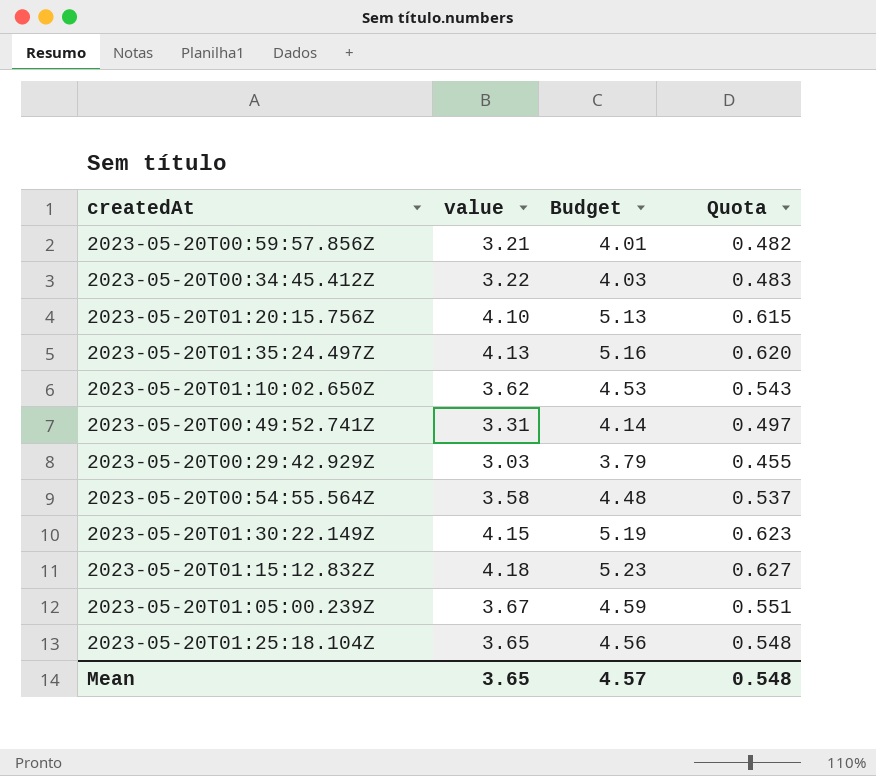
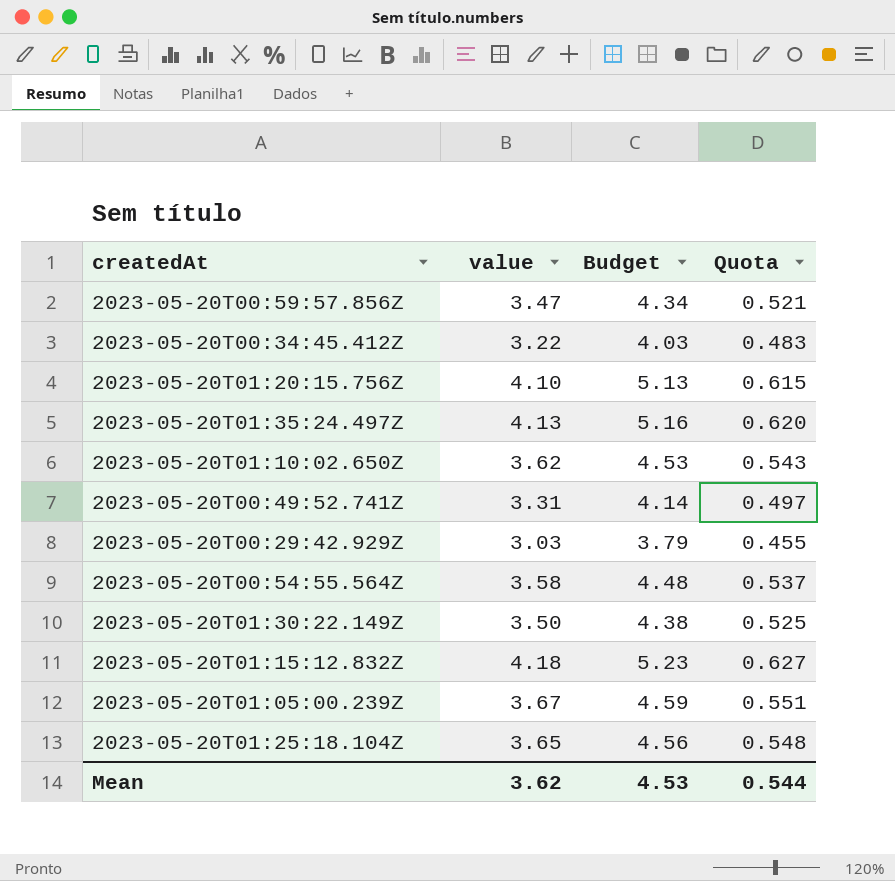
2023-05-20T00:59:57.856Z | value: 3.21 -> 3.47
2023-05-20T00:59:57.856Z | Budget: 4.01 -> 4.34
2023-05-20T00:59:57.856Z | Quota: 0.482 -> 0.521
2023-05-20T01:30:22.149Z | value: 4.15 -> 3.50
2023-05-20T01:30:22.149Z | Budget: 5.19 -> 4.38
2023-05-20T01:30:22.149Z | Quota: 0.623 -> 0.525
Mean | value: 3.65 -> 3.62
Mean | Budget: 4.57 -> 4.53
Mean | Quota: 0.548 -> 0.544

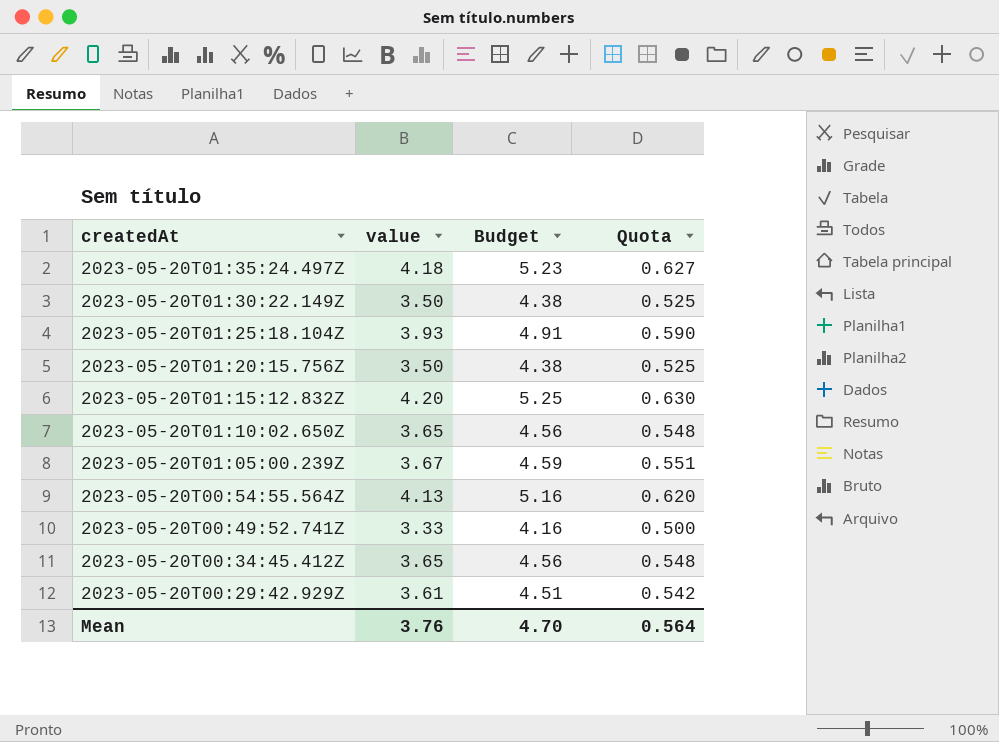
row order: none -> createdAt descending
row 2023-05-20T00:59:57.856Z: 3.47 | 4.34 | 0.521 -> none
2023-05-20T01:35:24.497Z | value: 4.13 -> 4.18
2023-05-20T01:35:24.497Z | Budget: 5.16 -> 5.23
2023-05-20T01:35:24.497Z | Quota: 0.620 -> 0.627
2023-05-20T01:25:18.104Z | value: 3.65 -> 3.93
2023-05-20T01:25:18.104Z | Budget: 4.56 -> 4.91
2023-05-20T01:25:18.104Z | Quota: 0.548 -> 0.590
2023-05-20T01:20:15.756Z | value: 4.10 -> 3.50
2023-05-20T01:20:15.756Z | Budget: 5.13 -> 4.38
2023-05-20T01:20:15.756Z | Quota: 0.615 -> 0.525
2023-05-20T01:15:12.832Z | value: 4.18 -> 4.20
2023-05-20T01:15:12.832Z | Budget: 5.23 -> 5.25
2023-05-20T01:15:12.832Z | Quota: 0.627 -> 0.630
2023-05-20T01:10:02.650Z | value: 3.62 -> 3.65
2023-05-20T01:10:02.650Z | Budget: 4.53 -> 4.56
2023-05-20T01:10:02.650Z | Quota: 0.543 -> 0.548
2023-05-20T00:54:55.564Z | value: 3.58 -> 4.13
2023-05-20T00:54:55.564Z | Budget: 4.48 -> 5.16
2023-05-20T00:54:55.564Z | Quota: 0.537 -> 0.620
2023-05-20T00:49:52.741Z | value: 3.31 -> 3.33
2023-05-20T00:49:52.741Z | Budget: 4.14 -> 4.16
2023-05-20T00:49:52.741Z | Quota: 0.497 -> 0.500
2023-05-20T00:34:45.412Z | value: 3.22 -> 3.65
2023-05-20T00:34:45.412Z | Budget: 4.03 -> 4.56
2023-05-20T00:34:45.412Z | Quota: 0.483 -> 0.548
2023-05-20T00:29:42.929Z | value: 3.03 -> 3.61
2023-05-20T00:29:42.929Z | Budget: 3.79 -> 4.51
2023-05-20T00:29:42.929Z | Quota: 0.455 -> 0.542
Mean | value: 3.62 -> 3.76
Mean | Budget: 4.53 -> 4.70
Mean | Quota: 0.544 -> 0.564

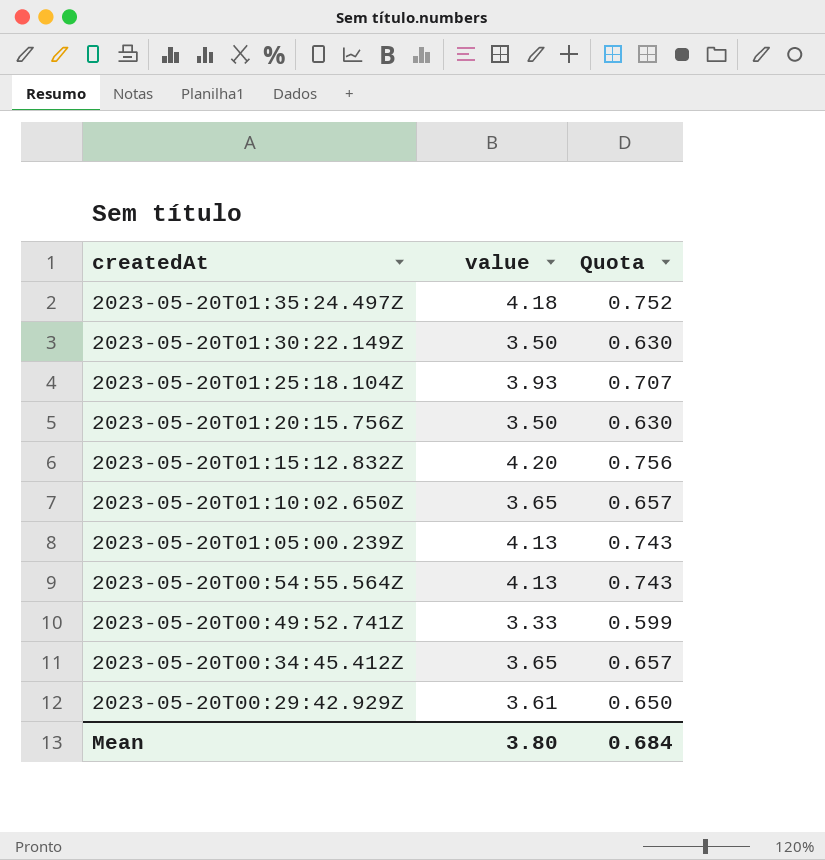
column Budget | formula: [value] * 1.25 -> none
column Quota | formula: [value] * 0.15 -> [value] * 0.18
2023-05-20T01:05:00.239Z | value: 3.67 -> 4.13
Mean | value: 3.76 -> 3.80
Mean | Quota: 0.564 -> 0.684

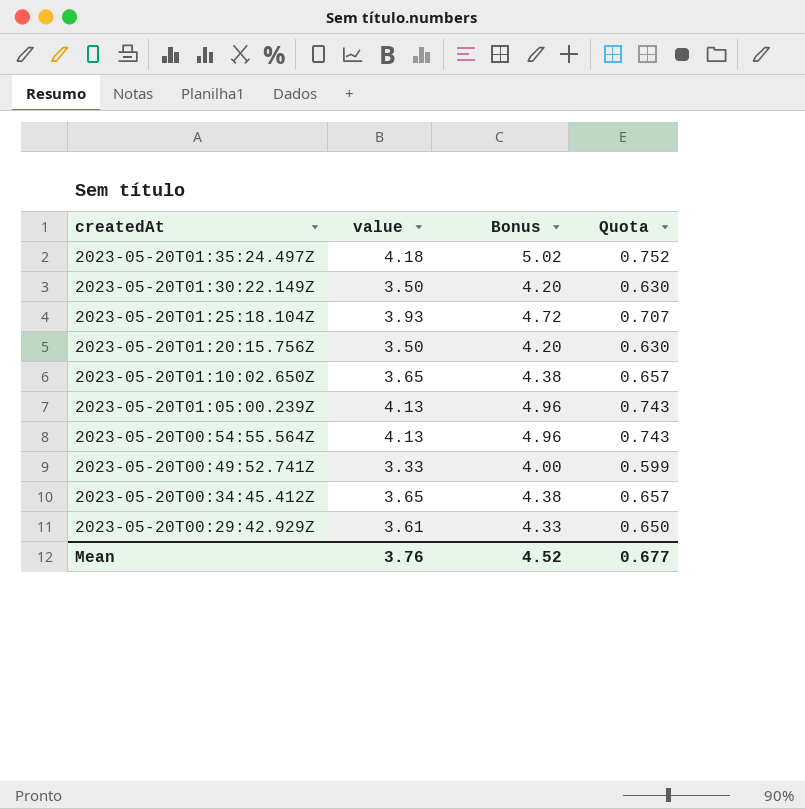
column Bonus | formula: none -> [value] * 1.2
row 2023-05-20T01:15:12.832Z: 4.20 | 0.756 -> none
Mean | value: 3.80 -> 3.76
Mean | Quota: 0.684 -> 0.677

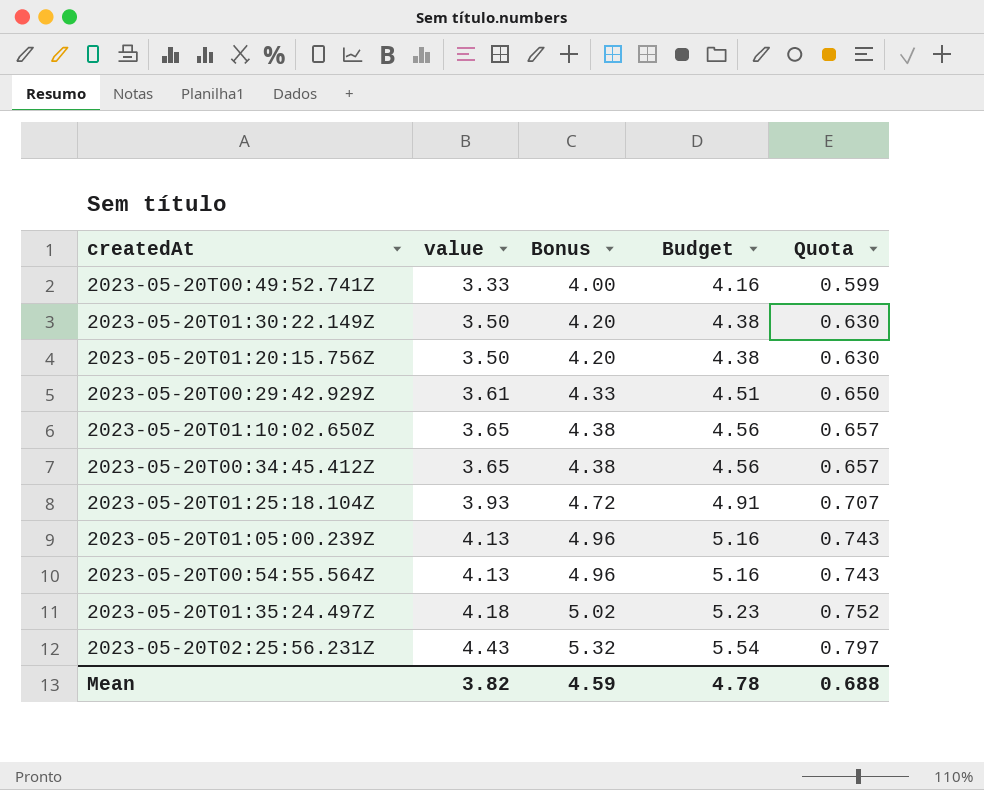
row order: createdAt descending -> value ascending
column Budget | formula: none -> [value] * 1.25
row 2023-05-20T02:25:56.231Z: none -> 4.43 | 5.32 | 5.54 | 0.797
Mean | value: 3.76 -> 3.82
Mean | Bonus: 4.52 -> 4.59
Mean | Quota: 0.677 -> 0.688

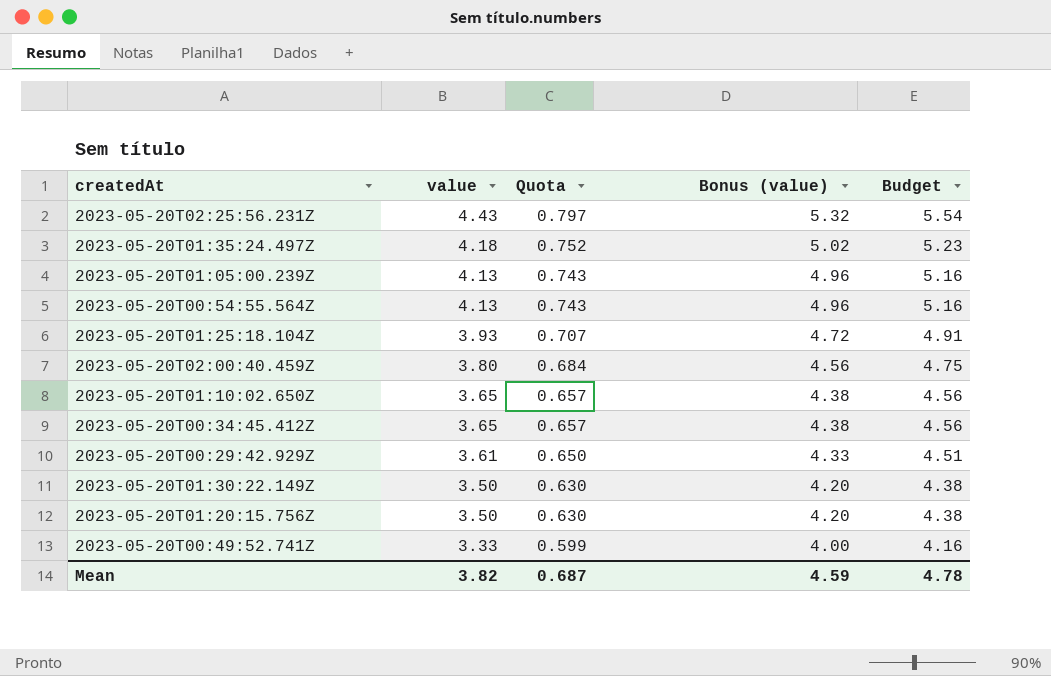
row order: value ascending -> value descending
column Quota | position: 5 -> 3
column name: Bonus -> Bonus (value)
row 2023-05-20T02:00:40.459Z: none -> 3.80 | 0.684 | 4.56 | 4.75
Mean | Quota: 0.688 -> 0.687

